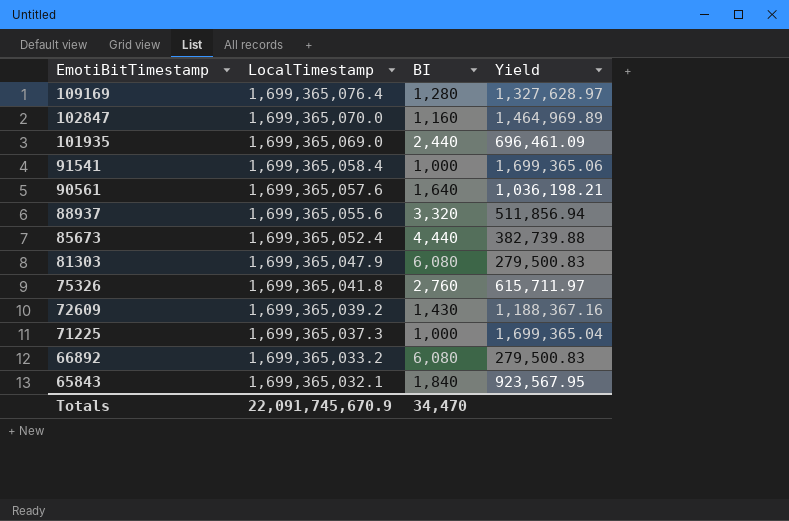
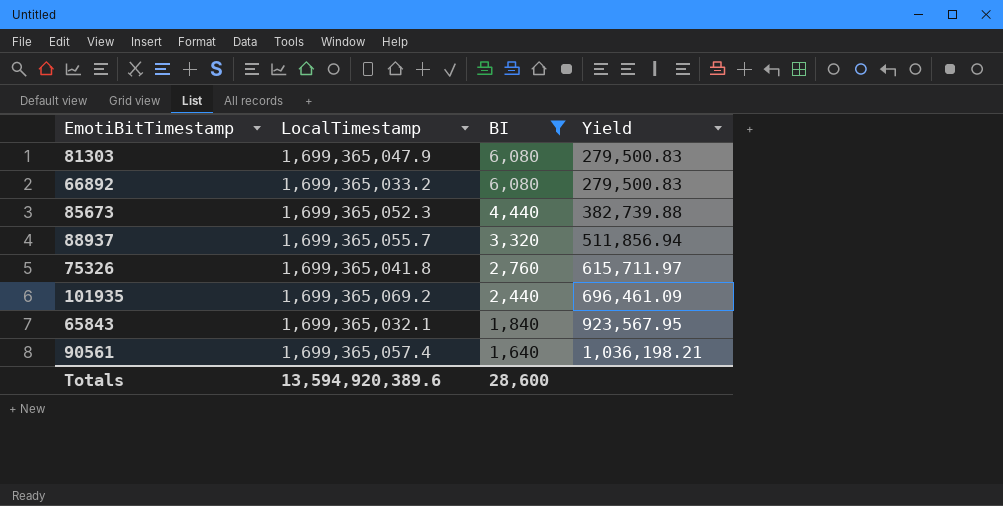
filter: none -> BI >= 1,640
row order: EmotiBitTimestamp descending -> BI descending
85673 | LocalTimestamp: 1,699,365,052.4 -> 1,699,365,052.3
88937 | LocalTimestamp: 1,699,365,055.6 -> 1,699,365,055.7
101935 | LocalTimestamp: 1,699,365,069.0 -> 1,699,365,069.2
90561 | LocalTimestamp: 1,699,365,057.6 -> 1,699,365,057.4
Totals | LocalTimestamp: 22,091,745,670.9 -> 13,594,920,389.6
Totals | BI: 34,470 -> 28,600

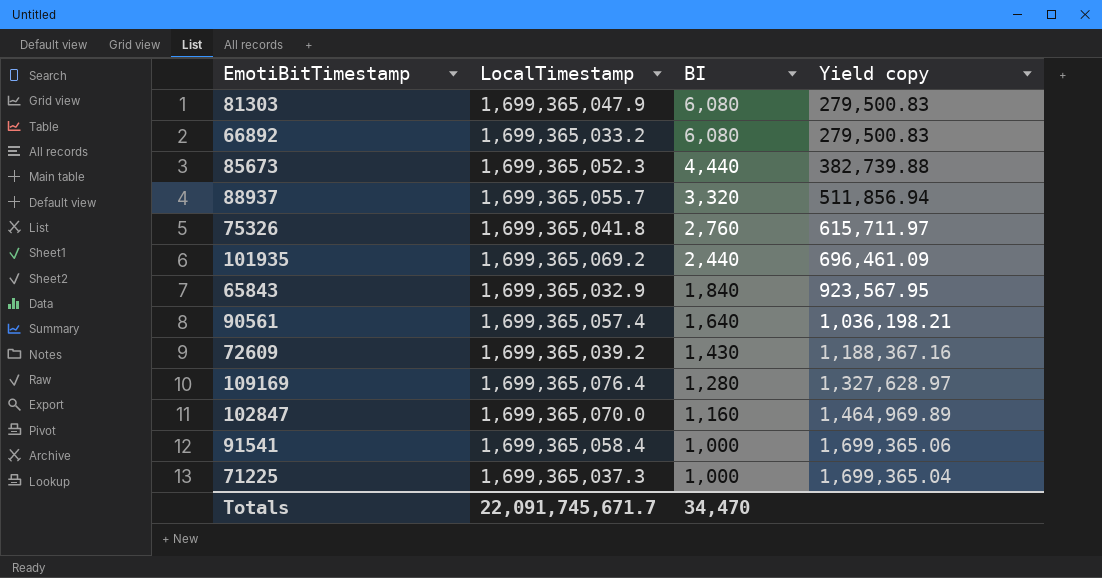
filter: BI >= 1,640 -> none
column name: Yield -> Yield copy
65843 | LocalTimestamp: 1,699,365,032.1 -> 1,699,365,032.9
Totals | LocalTimestamp: 13,594,920,389.6 -> 22,091,745,671.7
Totals | BI: 28,600 -> 34,470

